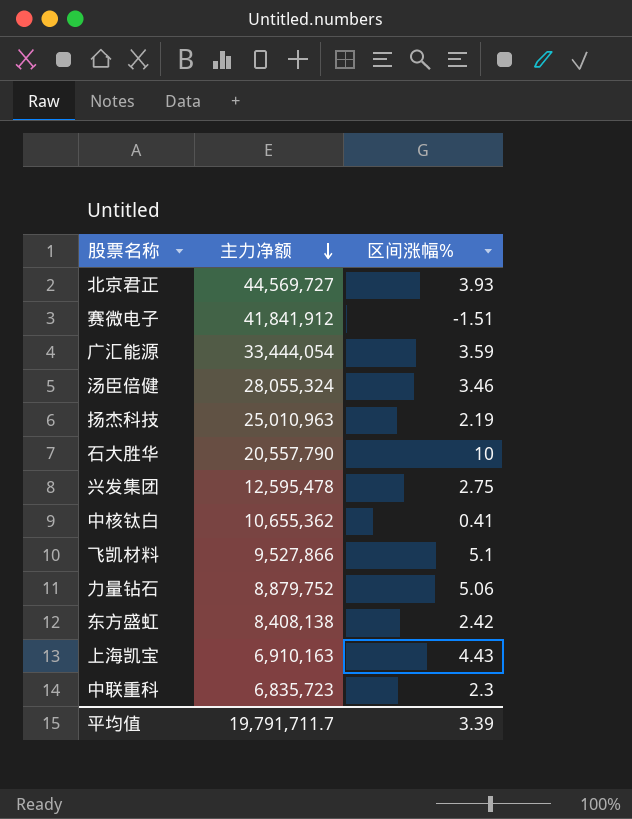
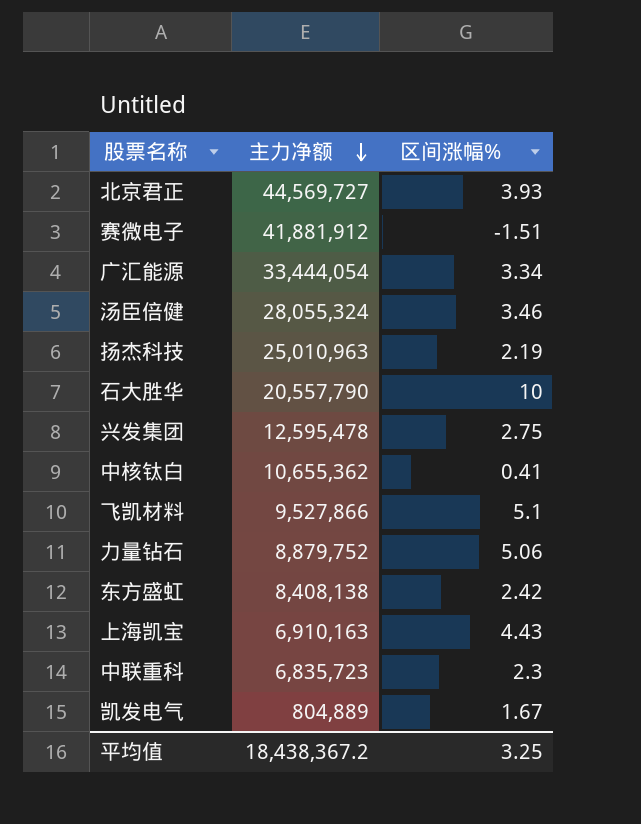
赛微电子 | 主力净额: 41,841,912 -> 41,881,912
广汇能源 | 区间涨幅%: 3.59 -> 3.34
row 凯发电气: none -> 804,889 | 1.67
平均值 | 主力净额: 19,791,711.7 -> 18,438,367.2
平均值 | 区间涨幅%: 3.39 -> 3.25

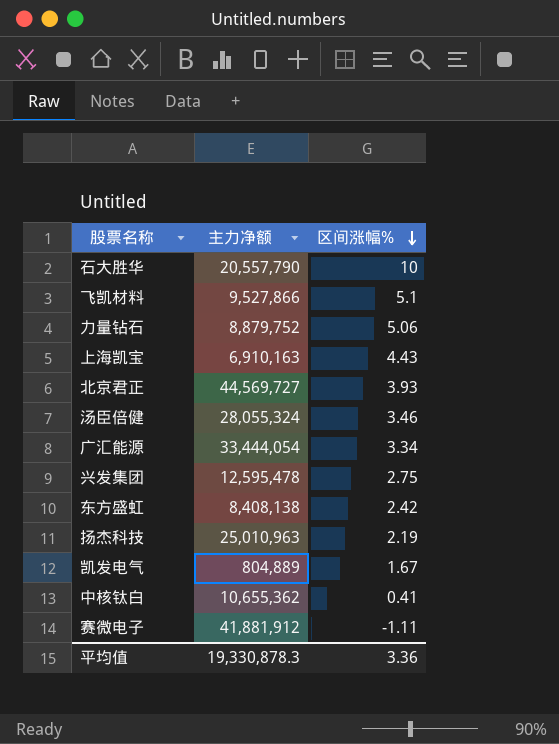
row order: 主力净额 descending -> 区间涨幅% descending
row 中联重科: 6,835,723 | 2.3 -> none
赛微电子 | 区间涨幅%: -1.51 -> -1.11
平均值 | 主力净额: 18,438,367.2 -> 19,330,878.3
平均值 | 区间涨幅%: 3.25 -> 3.36

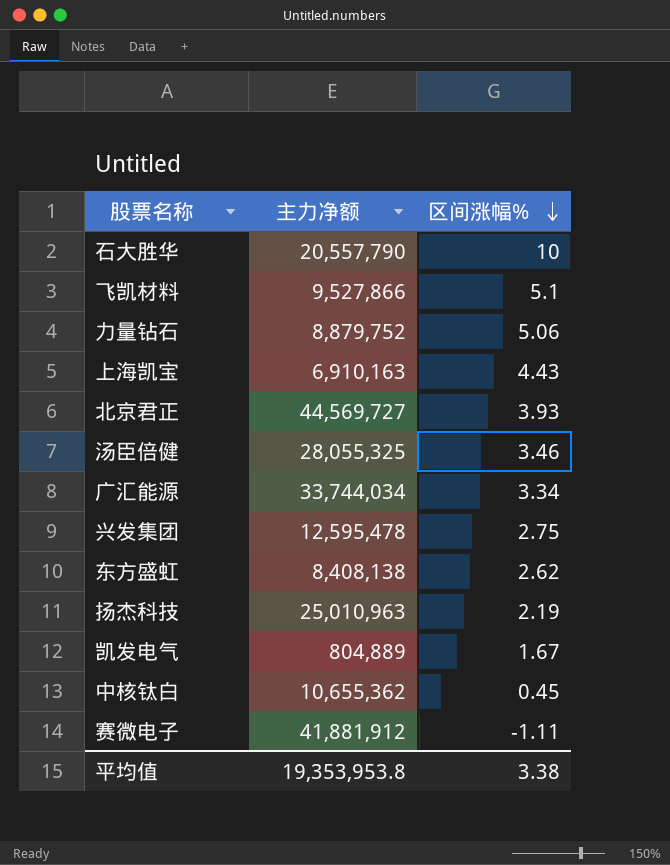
汤臣倍健 | 主力净额: 28,055,324 -> 28,055,325
广汇能源 | 主力净额: 33,444,054 -> 33,744,034
东方盛虹 | 区间涨幅%: 2.42 -> 2.62
中核钛白 | 区间涨幅%: 0.41 -> 0.45
平均值 | 主力净额: 19,330,878.3 -> 19,353,953.8
平均值 | 区间涨幅%: 3.36 -> 3.38

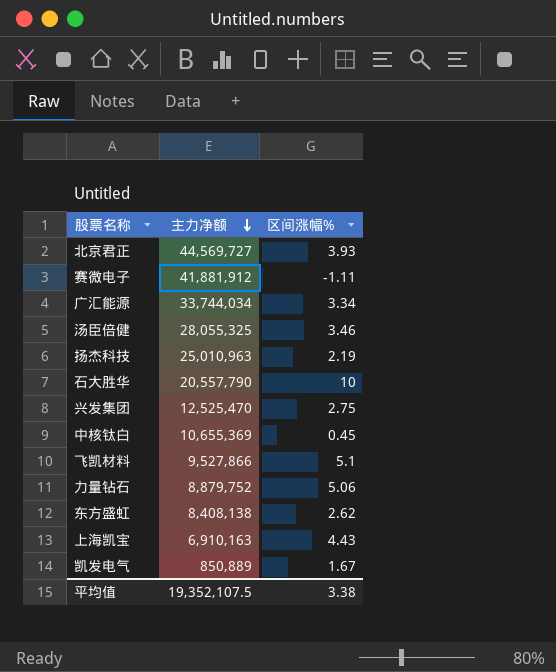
row order: 区间涨幅% descending -> 主力净额 descending
兴发集团 | 主力净额: 12,595,478 -> 12,525,470
中核钛白 | 主力净额: 10,655,362 -> 10,655,369
凯发电气 | 主力净额: 804,889 -> 850,889
平均值 | 主力净额: 19,353,953.8 -> 19,352,107.5

